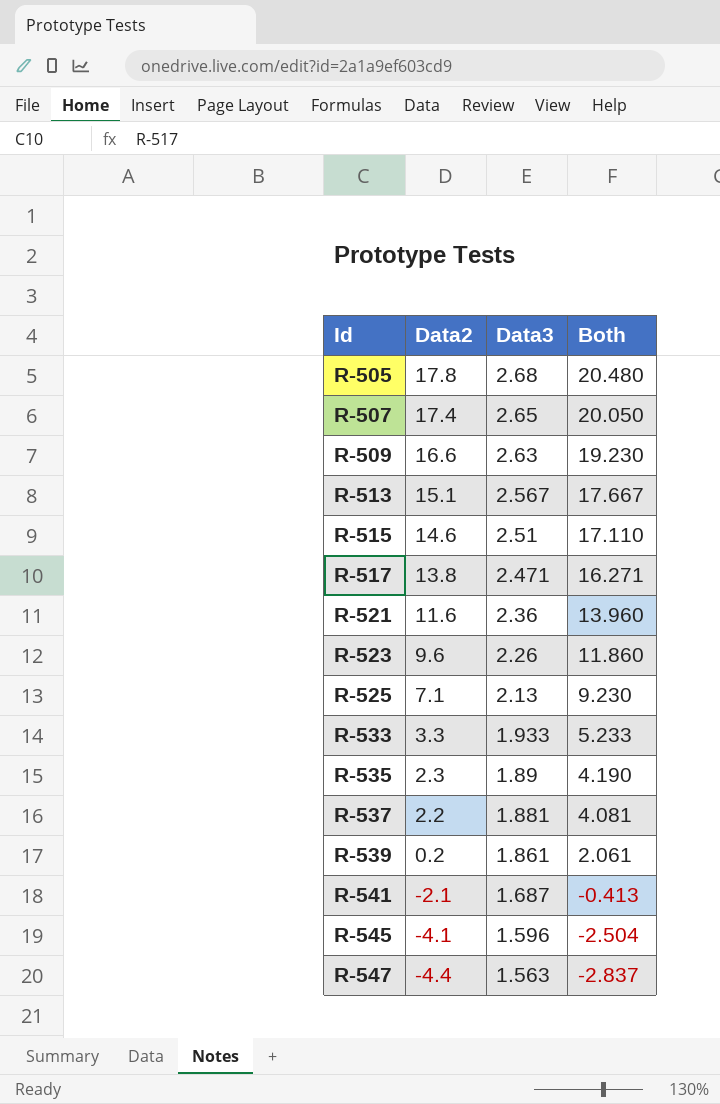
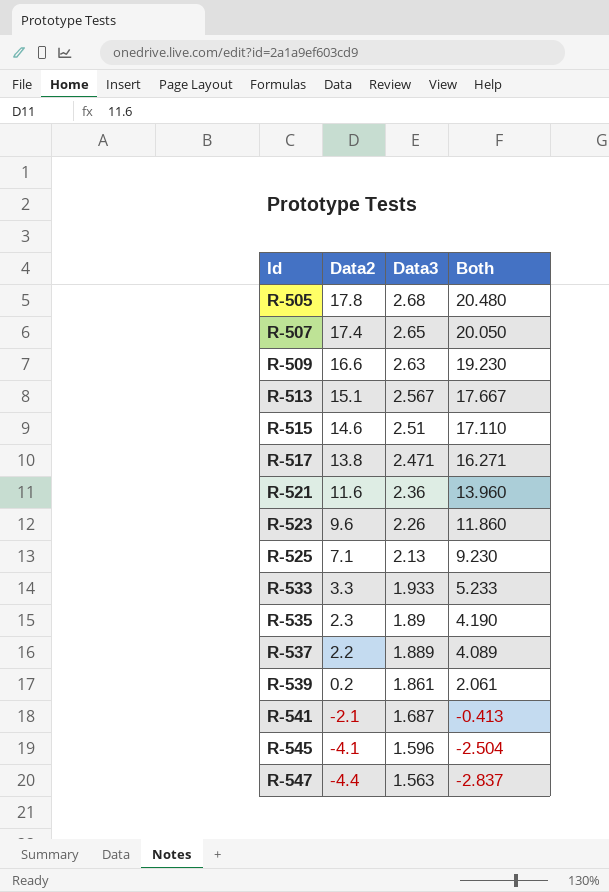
R-537 | Data3: 1.881 -> 1.889
R-537 | Both: 4.081 -> 4.089

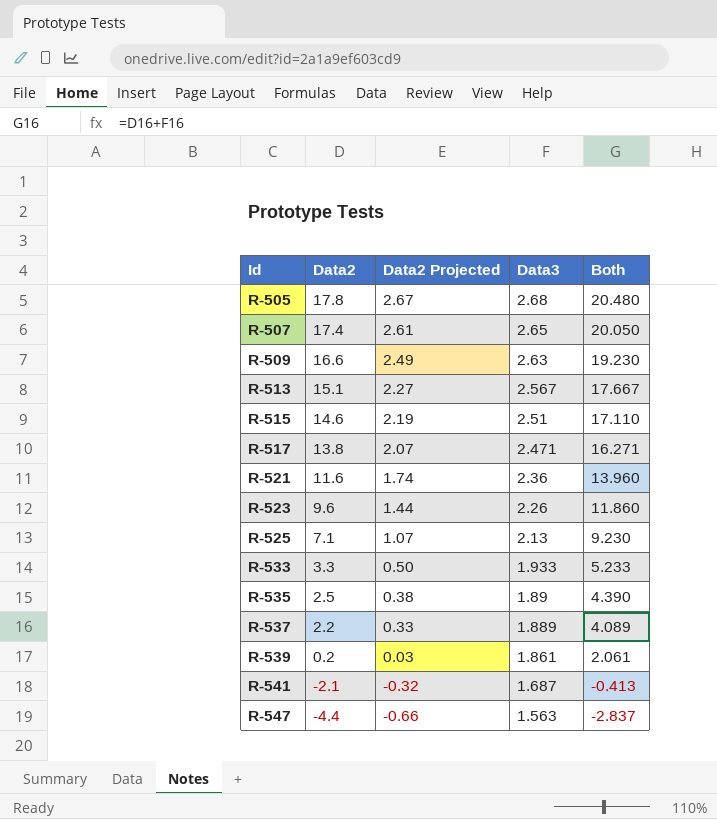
column Data2 Projected | formula: none -> [Data2] * 0.15
row R-545: -4.1 | 1.596 | -2.504 -> none
R-535 | Data2: 2.3 -> 2.5
R-535 | Both: 4.190 -> 4.390

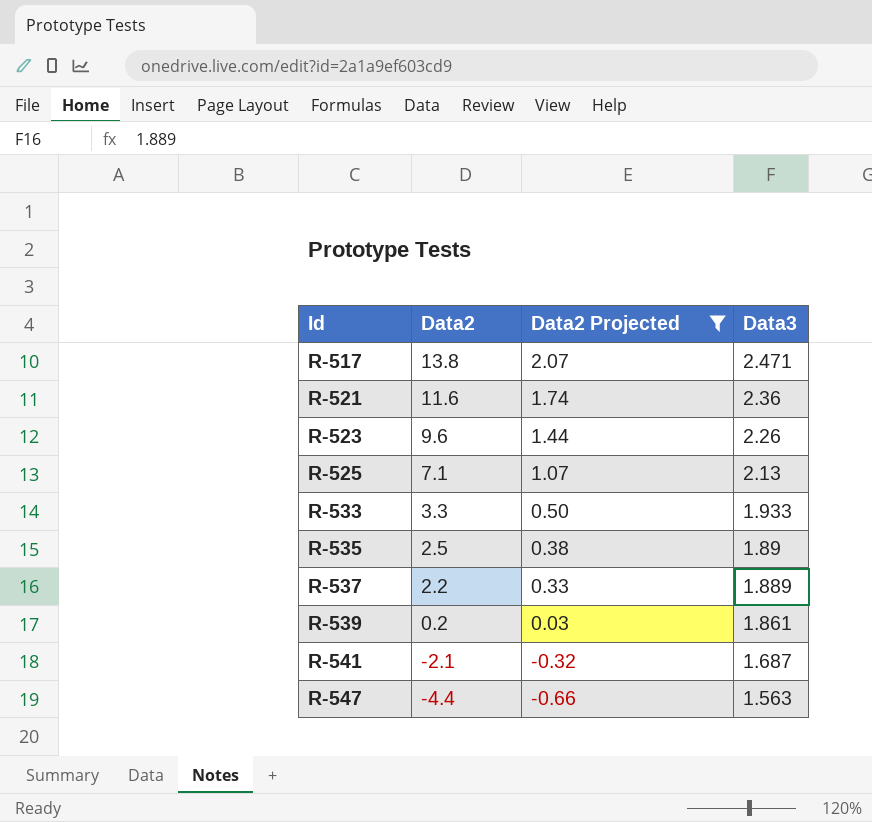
filter: none -> Data2 Projected <= 2.07
column Both | formula: [Data2] + [Data3] -> none

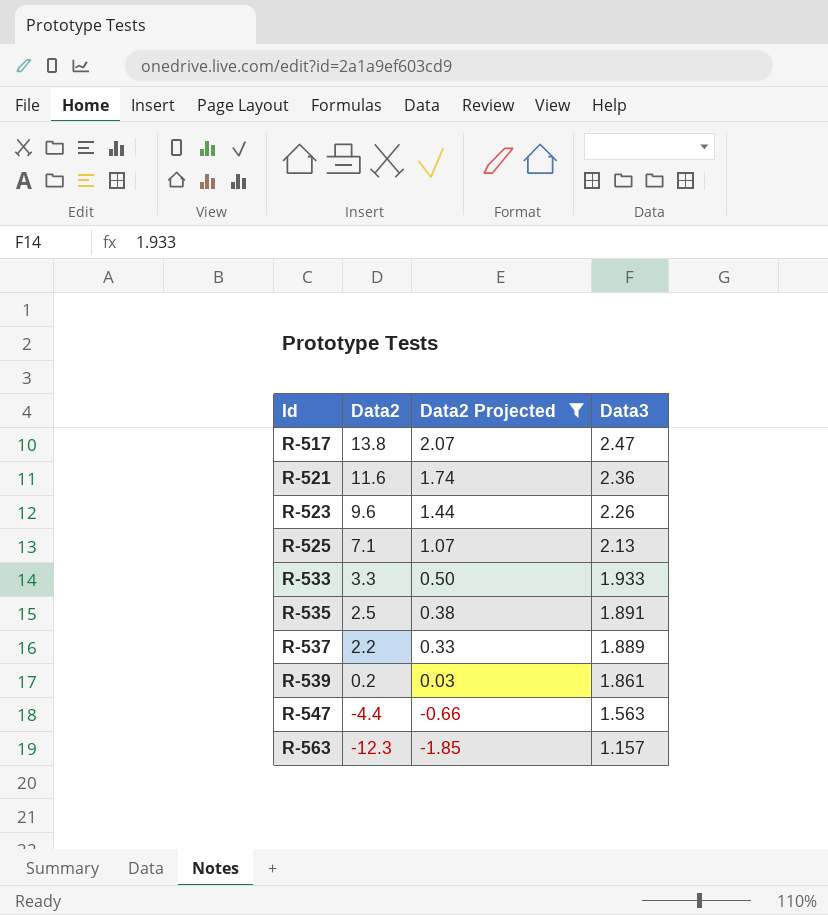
row R-541: -2.1 | -0.32 | 1.687 -> none
R-517 | Data3: 2.471 -> 2.47
R-535 | Data3: 1.89 -> 1.891
row R-563: none -> -12.3 | -1.85 | 1.157

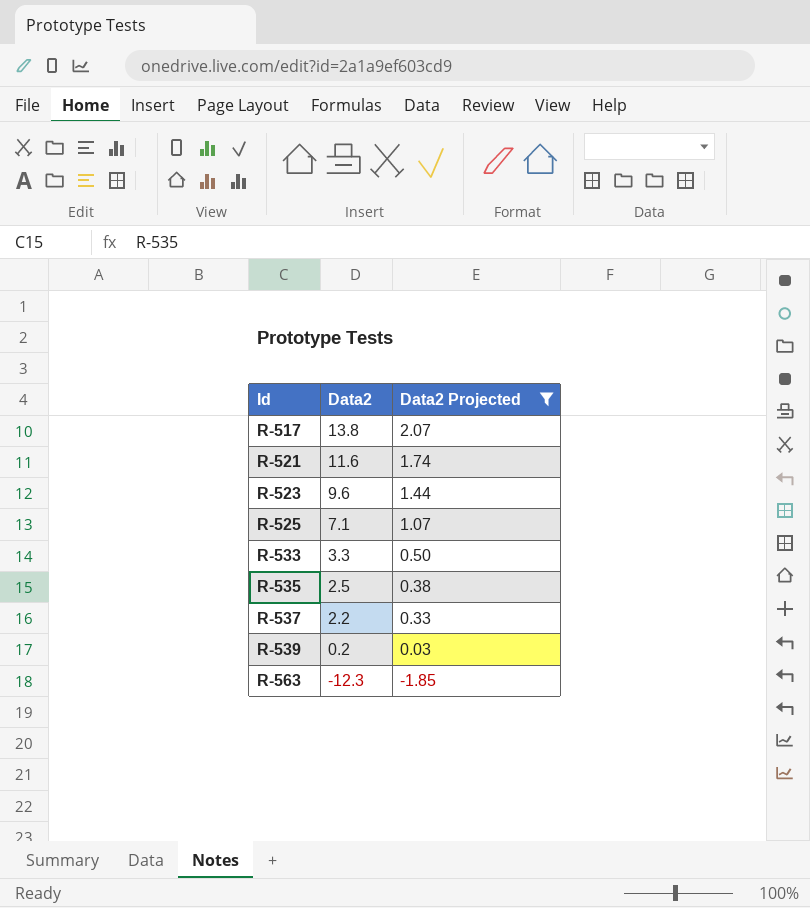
column Data3 | position: 4 -> none
row R-547: -4.4 | -0.66 | 1.563 -> none

